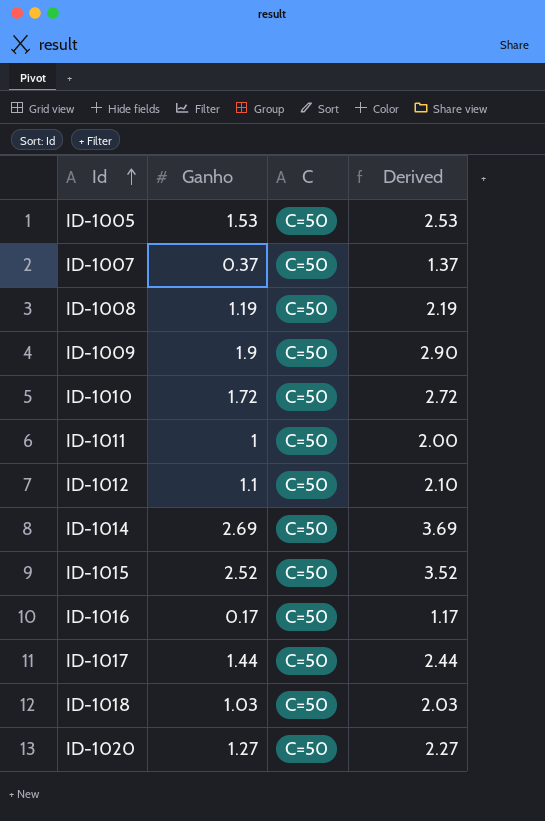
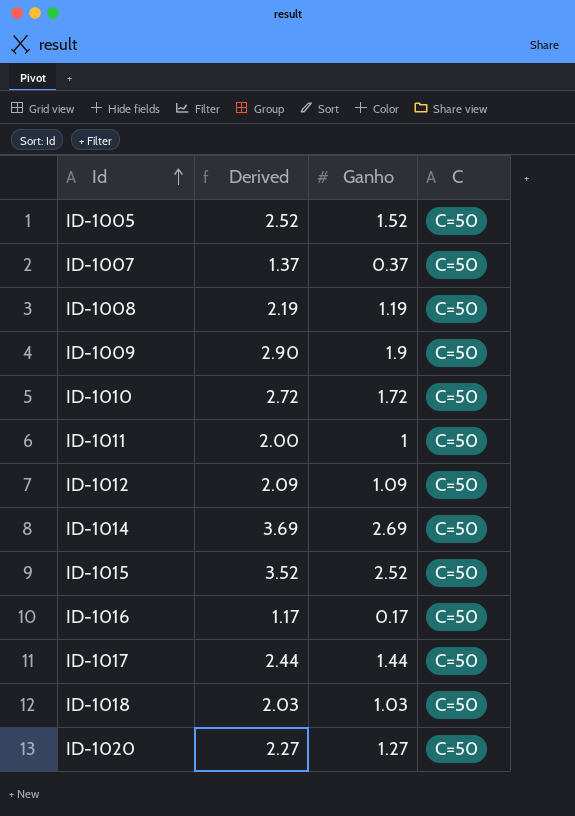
column Derived | position: 4 -> 2
ID-1005 | Derived: 2.53 -> 2.52
ID-1005 | Ganho: 1.53 -> 1.52
ID-1012 | Derived: 2.10 -> 2.09
ID-1012 | Ganho: 1.1 -> 1.09

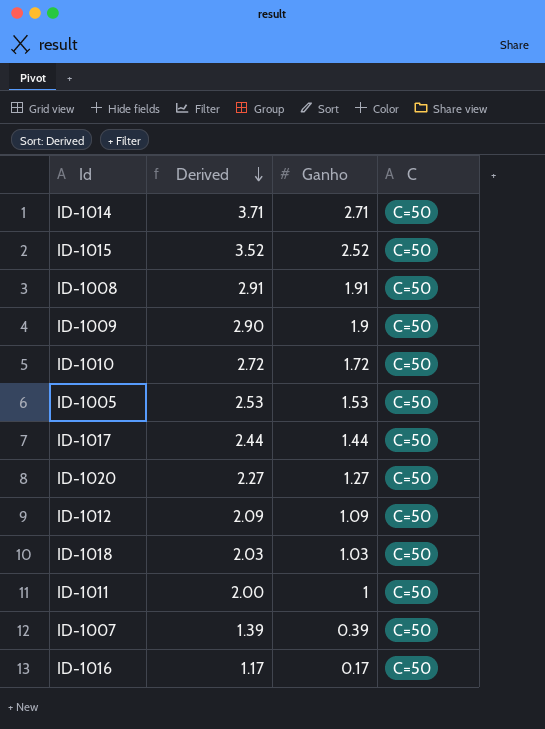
row order: Id ascending -> Derived descending
ID-1014 | Derived: 3.69 -> 3.71
ID-1014 | Ganho: 2.69 -> 2.71
ID-1008 | Derived: 2.19 -> 2.91
ID-1008 | Ganho: 1.19 -> 1.91
ID-1005 | Derived: 2.52 -> 2.53
ID-1005 | Ganho: 1.52 -> 1.53
ID-1007 | Derived: 1.37 -> 1.39
ID-1007 | Ganho: 0.37 -> 0.39

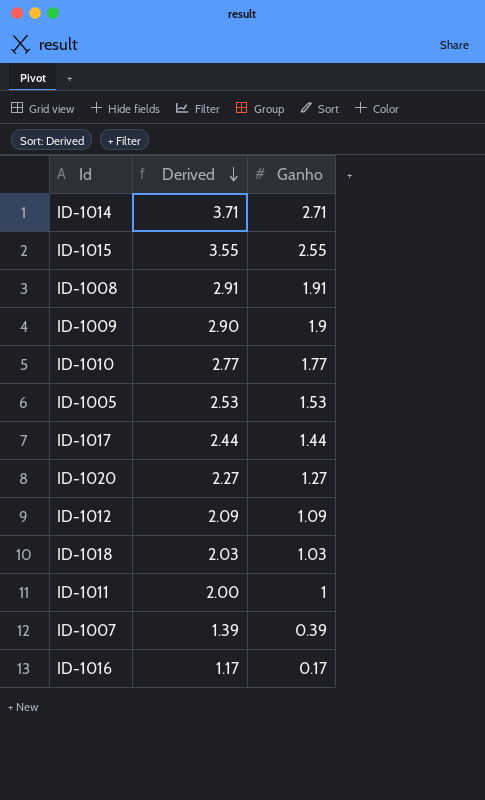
column C | position: 4 -> none
ID-1015 | Derived: 3.52 -> 3.55
ID-1015 | Ganho: 2.52 -> 2.55
ID-1010 | Derived: 2.72 -> 2.77
ID-1010 | Ganho: 1.72 -> 1.77

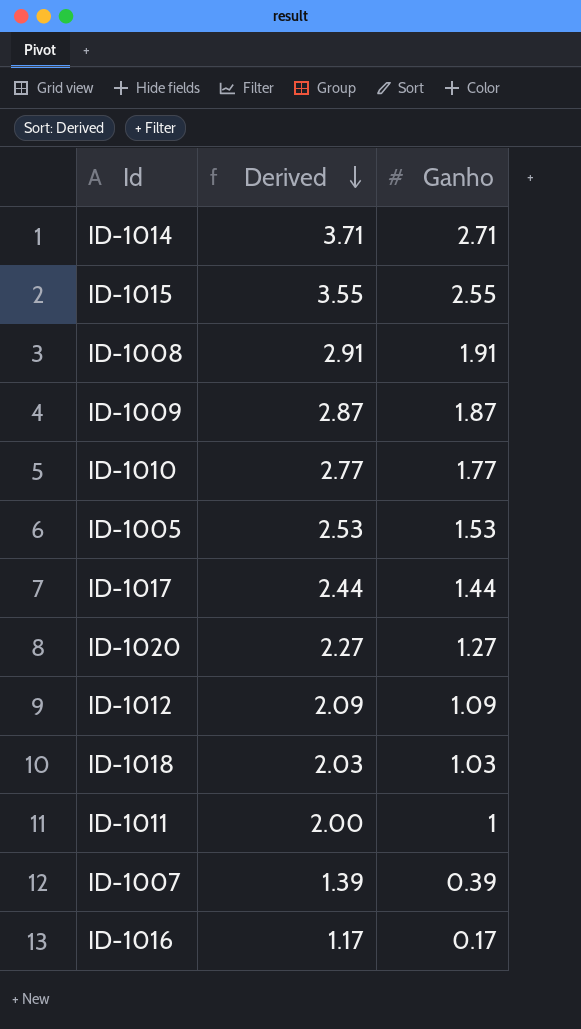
ID-1009 | Derived: 2.90 -> 2.87
ID-1009 | Ganho: 1.9 -> 1.87

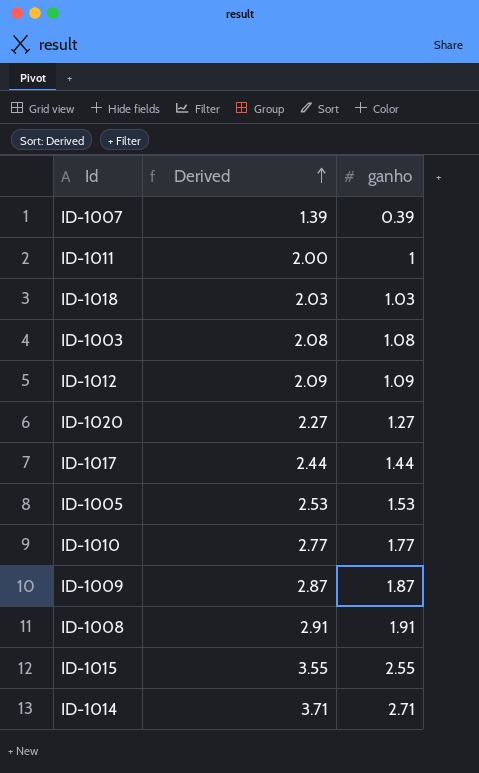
row order: Derived descending -> Derived ascending
column name: Ganho -> ganho
row ID-1016: 1.17 | 0.17 -> none
row ID-1003: none -> 2.08 | 1.08

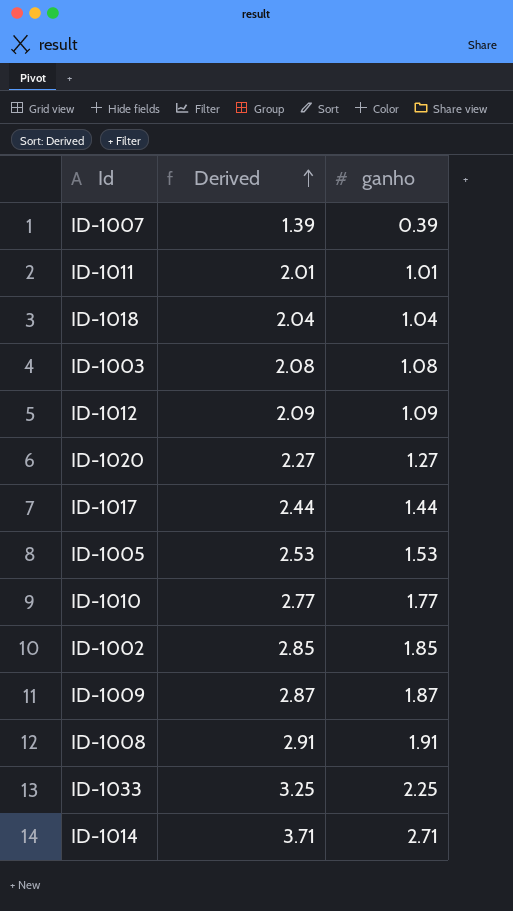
row ID-1015: 3.55 | 2.55 -> none
ID-1011 | Derived: 2.00 -> 2.01
ID-1011 | ganho: 1 -> 1.01
ID-1018 | Derived: 2.03 -> 2.04
ID-1018 | ganho: 1.03 -> 1.04
row ID-1002: none -> 2.85 | 1.85
row ID-1033: none -> 3.25 | 2.25

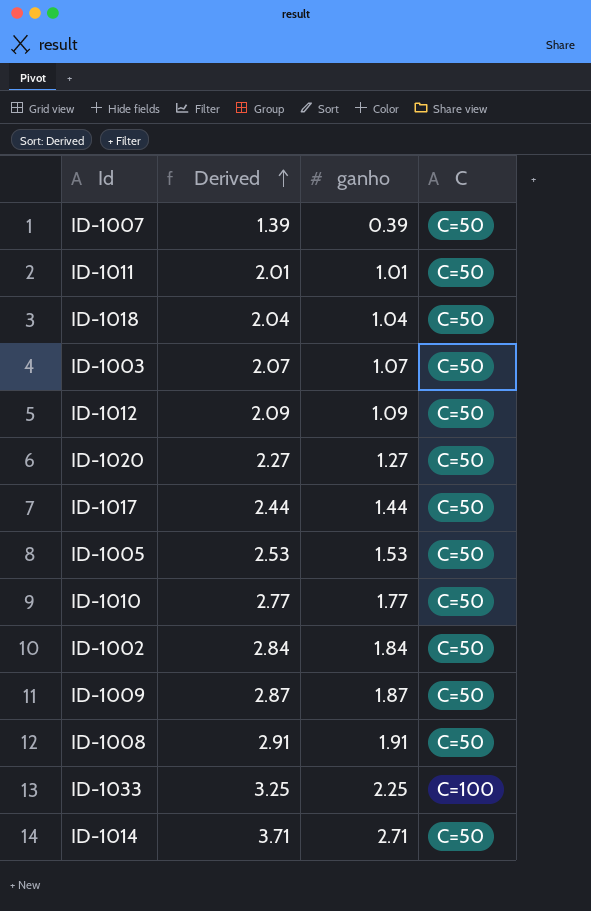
column C | position: none -> 4
ID-1003 | Derived: 2.08 -> 2.07
ID-1003 | ganho: 1.08 -> 1.07
ID-1002 | Derived: 2.85 -> 2.84
ID-1002 | ganho: 1.85 -> 1.84

